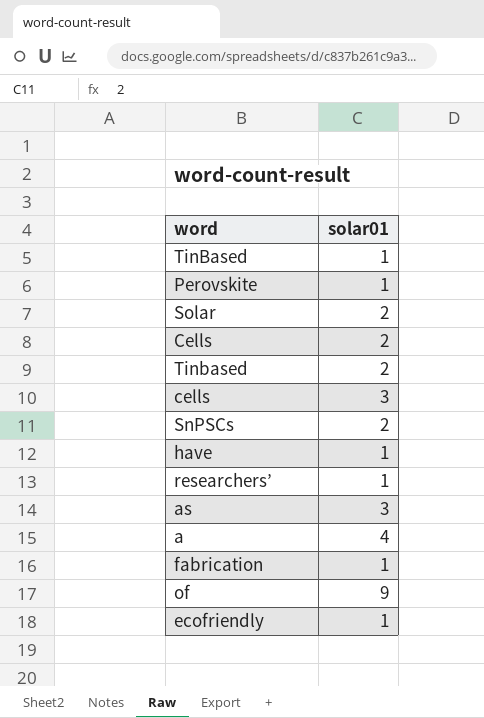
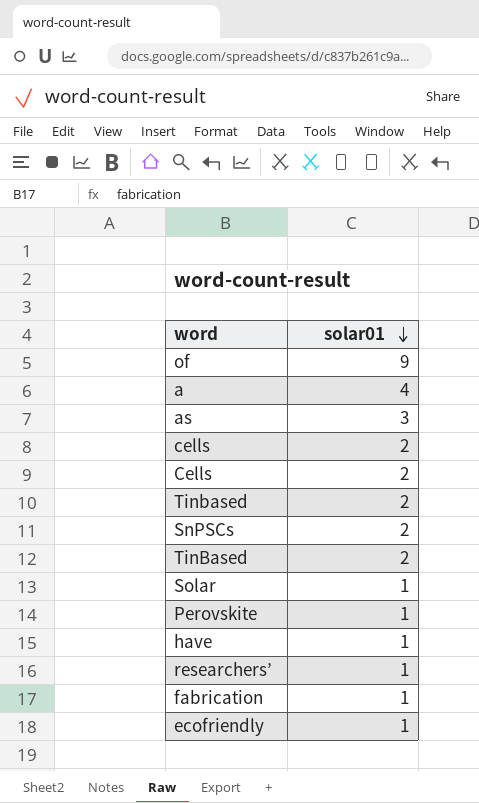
row order: none -> solar01 descending
cells | solar01: 3 -> 2
TinBased | solar01: 1 -> 2
Solar | solar01: 2 -> 1

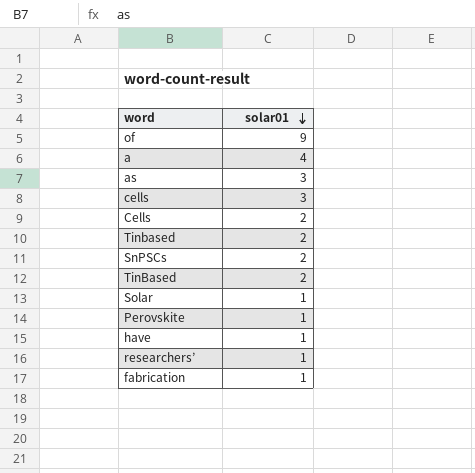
row ecofriendly: 1 -> none
cells | solar01: 2 -> 3

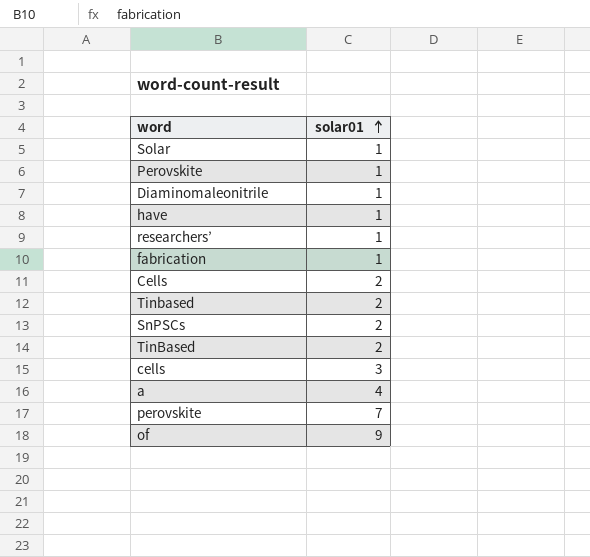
row order: solar01 descending -> solar01 ascending
row as: 3 -> none
row Diaminomaleonitrile: none -> 1
row perovskite: none -> 7

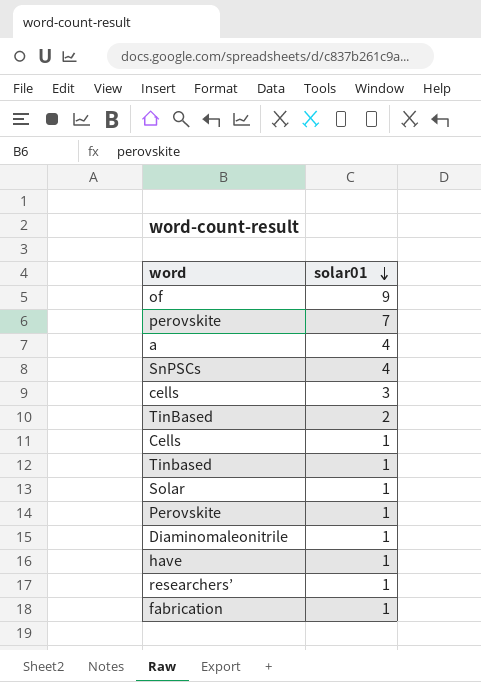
row order: solar01 ascending -> solar01 descending
SnPSCs | solar01: 2 -> 4
Cells | solar01: 2 -> 1
Tinbased | solar01: 2 -> 1

